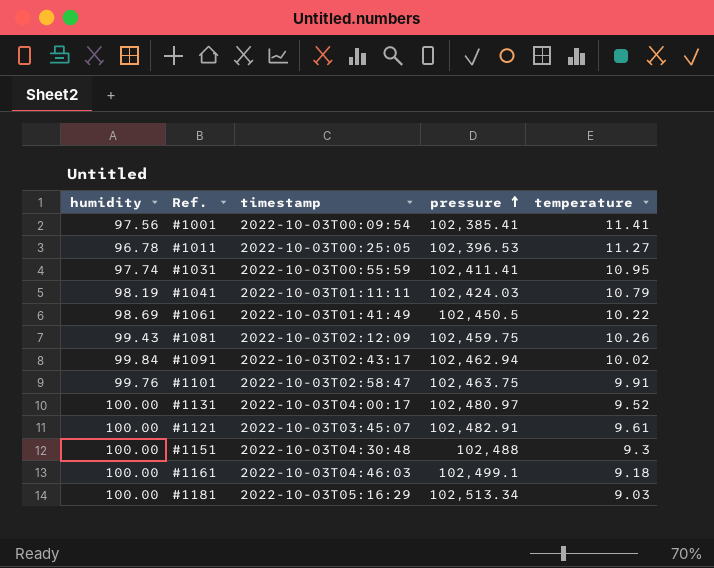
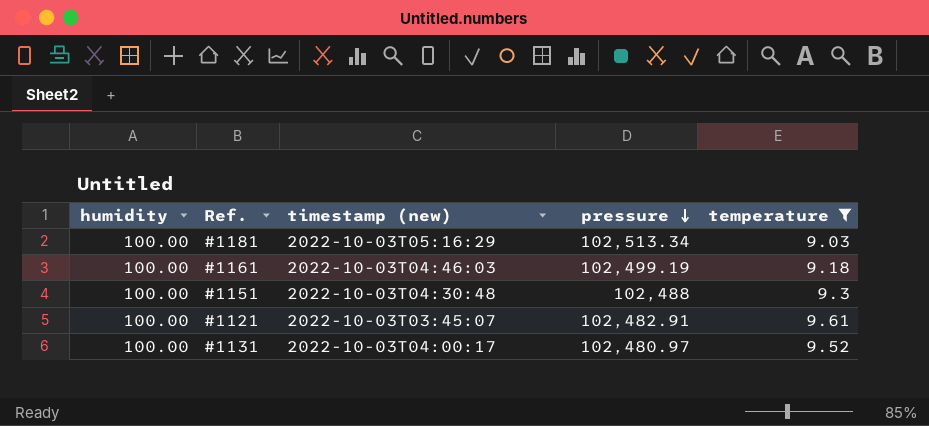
filter: none -> temperature <= 9.61
row order: pressure ascending -> pressure descending
column name: timestamp -> timestamp (new)
#1161 | pressure: 102,499.1 -> 102,499.19

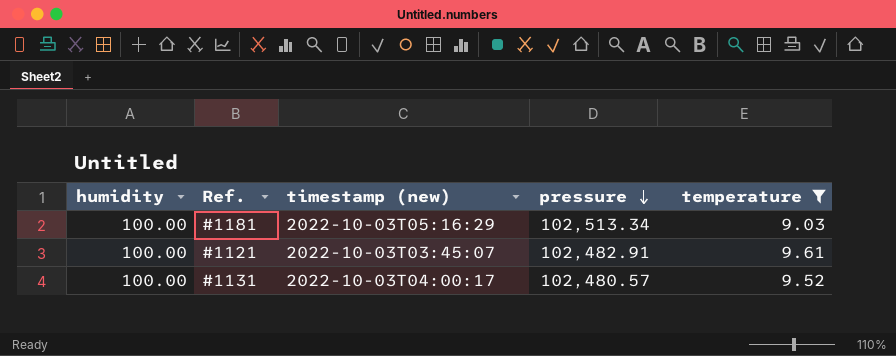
row #1161: 100.00 | 2022-10-03T04:46:03 | 102,499.19 | 9.18 -> none
row #1151: 100.00 | 2022-10-03T04:30:48 | 102,488 | 9.3 -> none
#1131 | pressure: 102,480.97 -> 102,480.57

